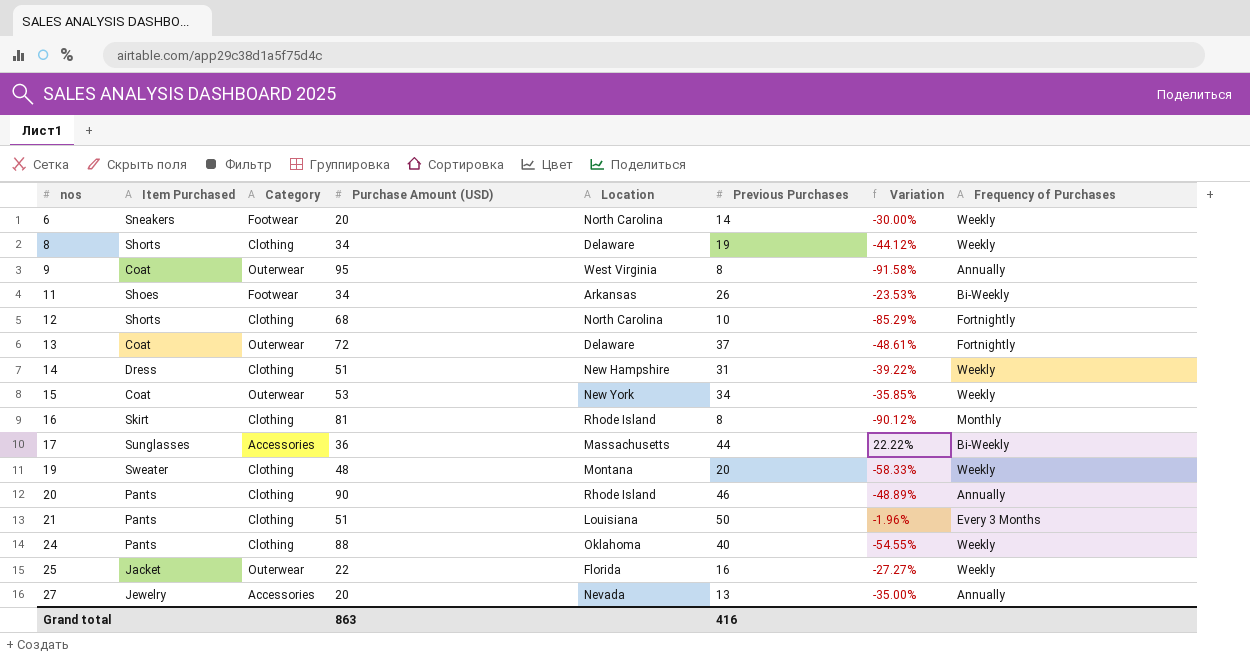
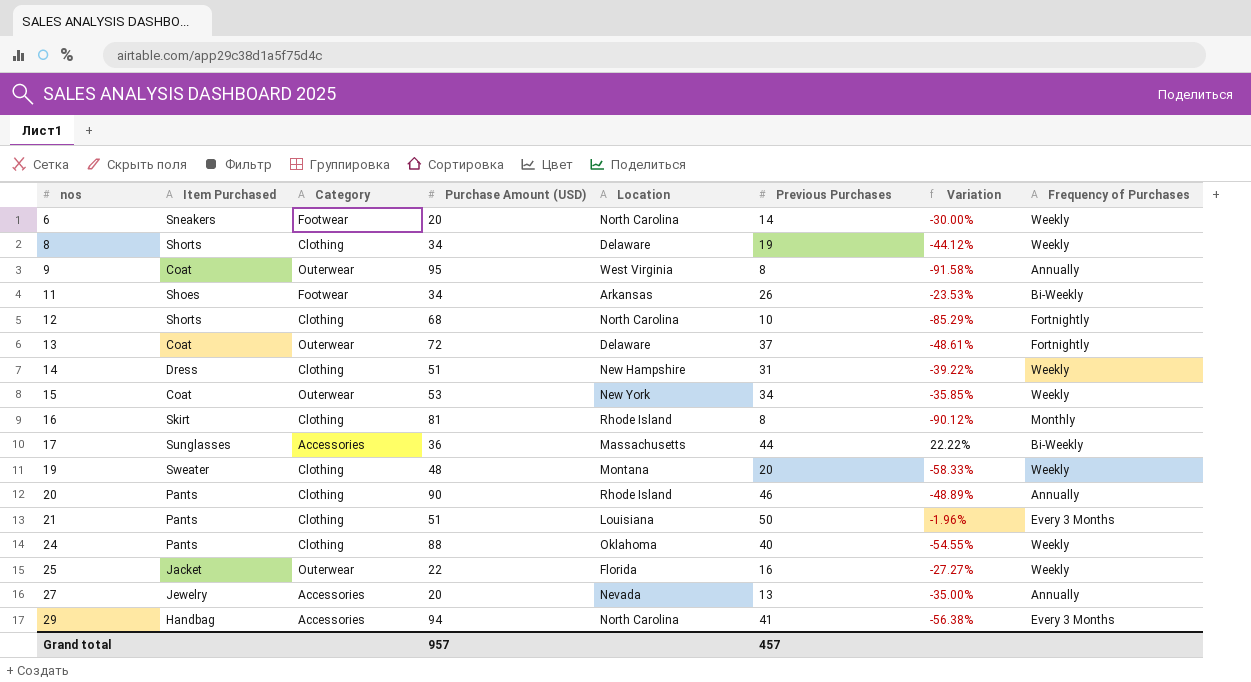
row 29: none -> Handbag | Accessories | 94 | North Carolina | 41 | -56.38% | Every 3 Months
Grand total | Purchase Amount (USD): 863 -> 957
Grand total | Previous Purchases: 416 -> 457

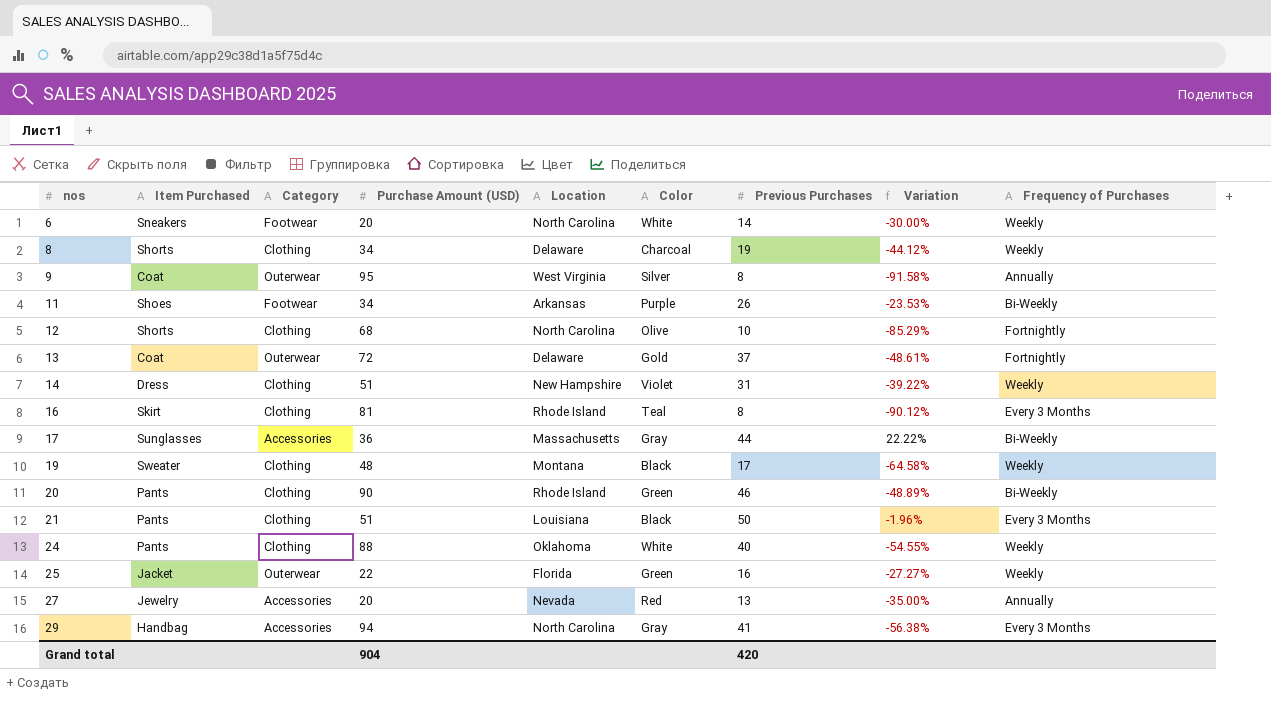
column Color | position: none -> 6
row 15: Coat | Outerwear | 53 | New York | 34 | -35.85% | Weekly -> none
16 | Frequency of Purchases: Monthly -> Every 3 Months
19 | Previous Purchases: 20 -> 17
19 | Variation: -58.33% -> -64.58%
20 | Frequency of Purchases: Annually -> Bi-Weekly
Grand total | Purchase Amount (USD): 957 -> 904
Grand total | Previous Purchases: 457 -> 420

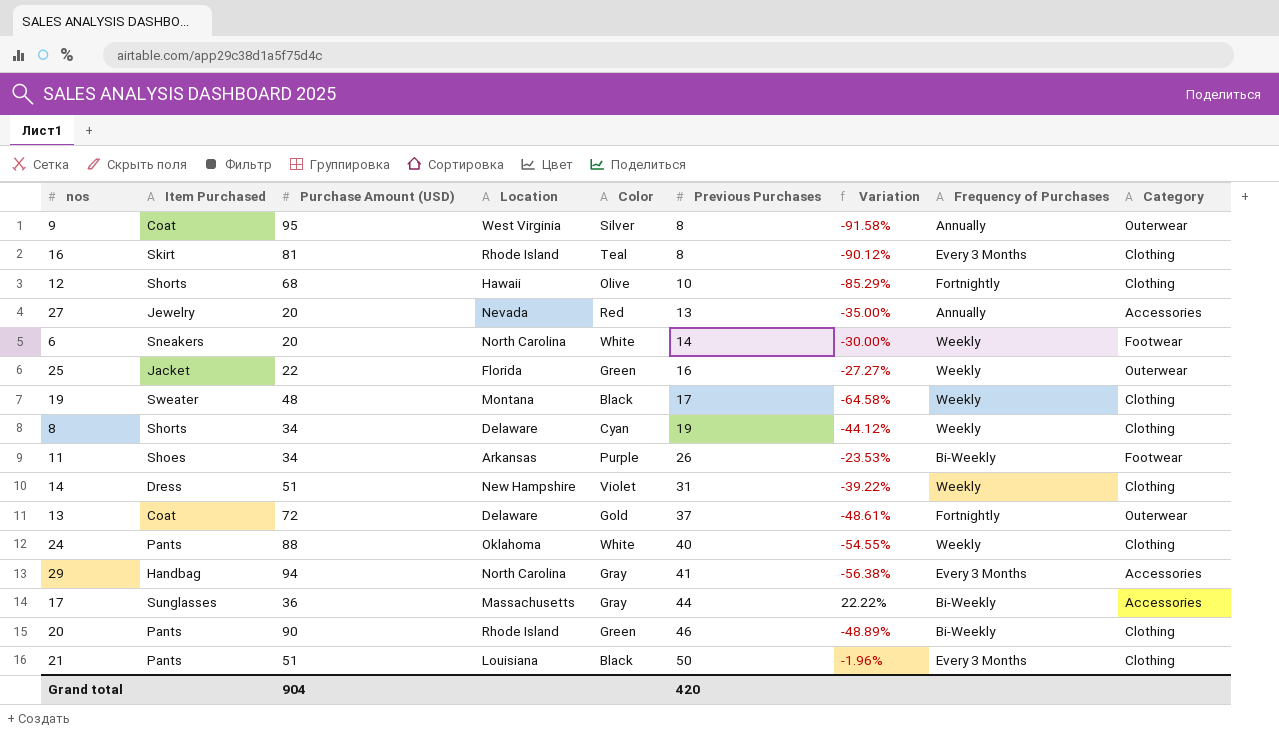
row order: nos ascending -> Previous Purchases ascending
column Category | position: 3 -> 9
12 | Location: North Carolina -> Hawaii
8 | Color: Charcoal -> Cyan

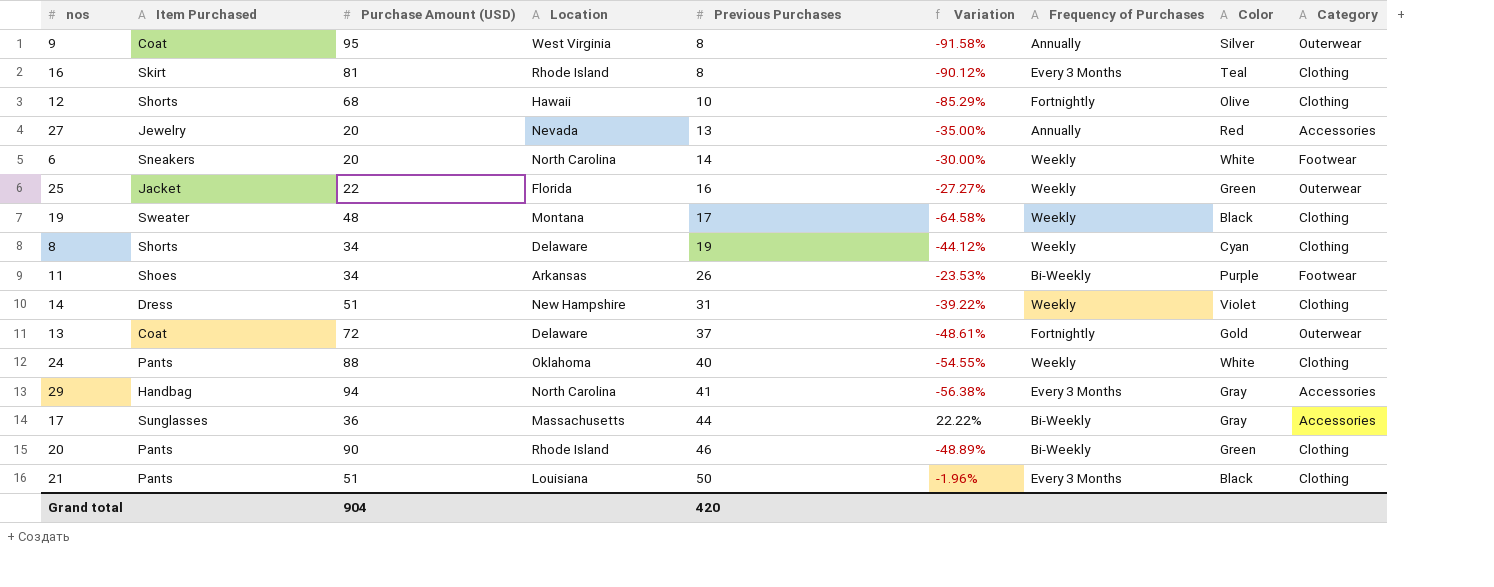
column Color | position: 5 -> 8

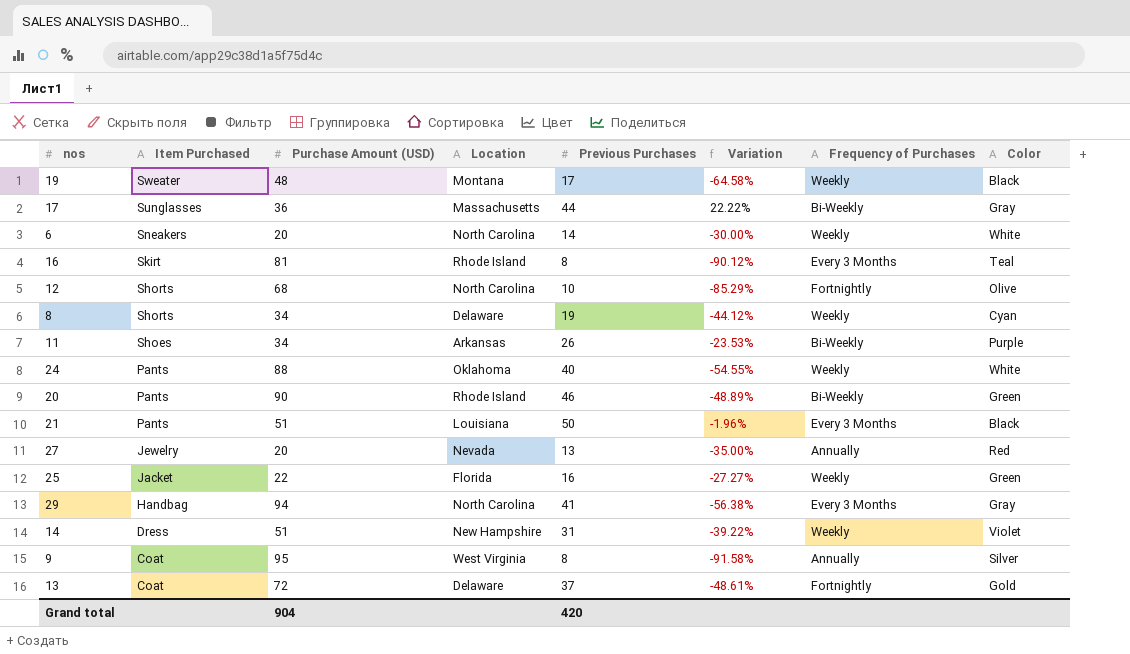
row order: Previous Purchases ascending -> Item Purchased descending
column Category | position: 9 -> none
12 | Location: Hawaii -> North Carolina

